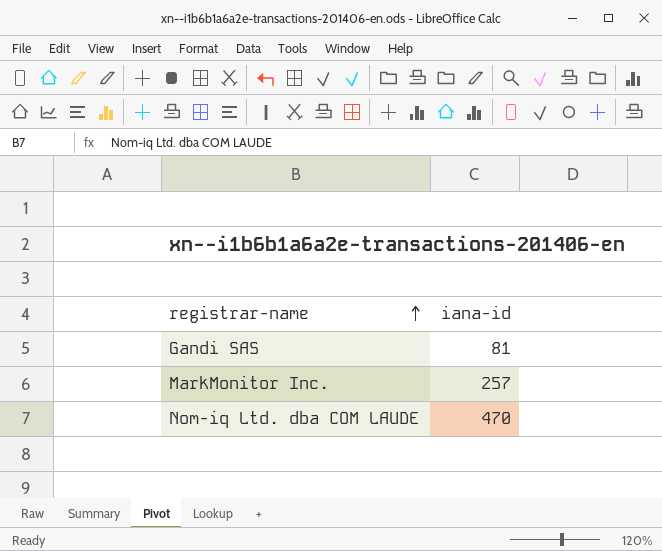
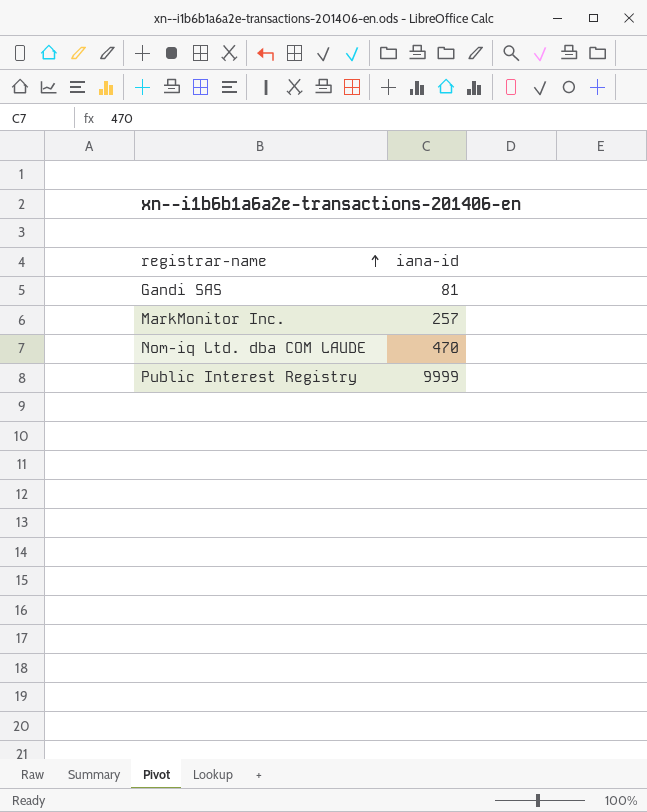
row Public Interest Registry: none -> 9999

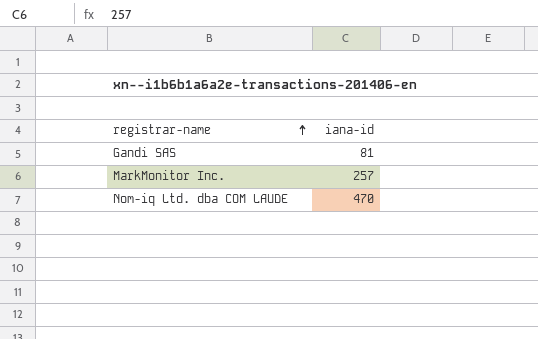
row Public Interest Registry: 9999 -> none

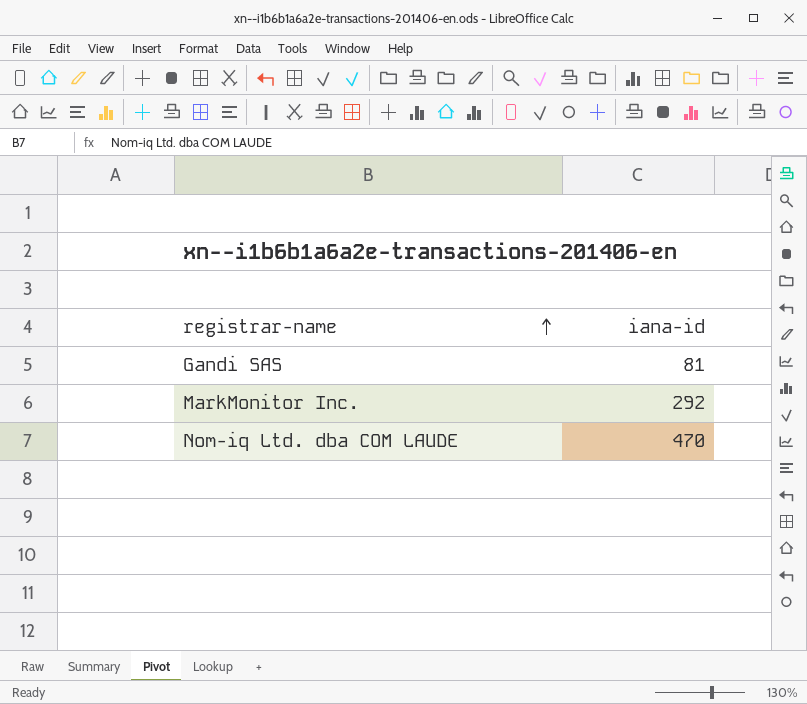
MarkMonitor Inc. | iana-id: 257 -> 292

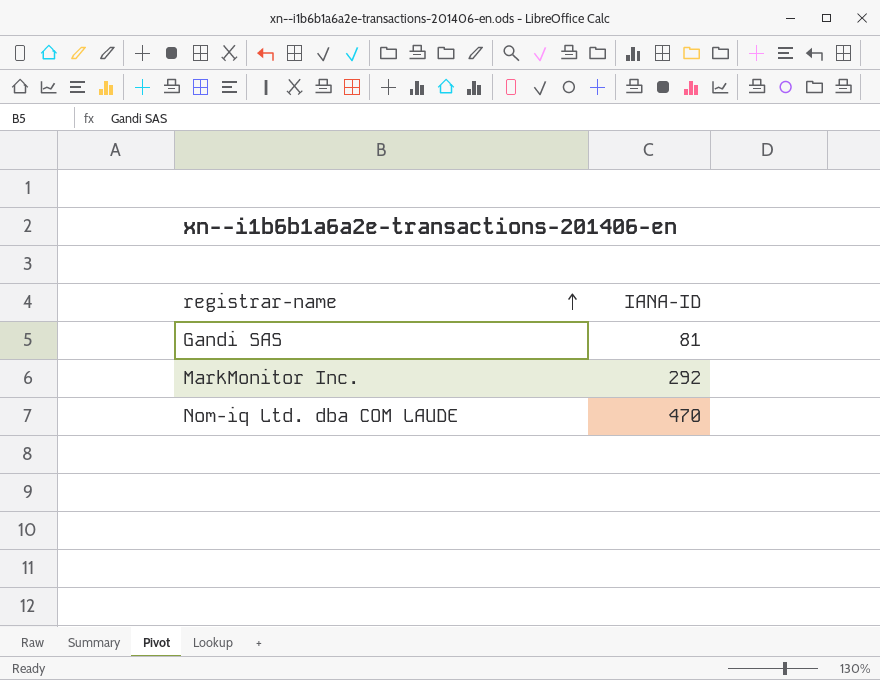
column name: iana-id -> IANA-ID

